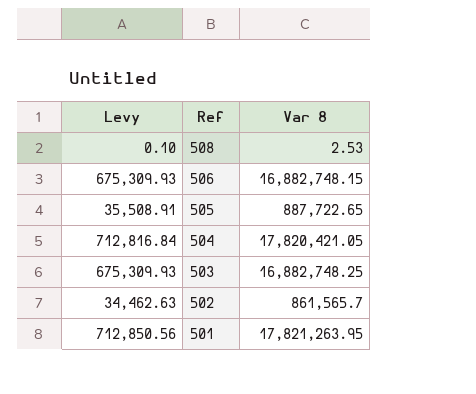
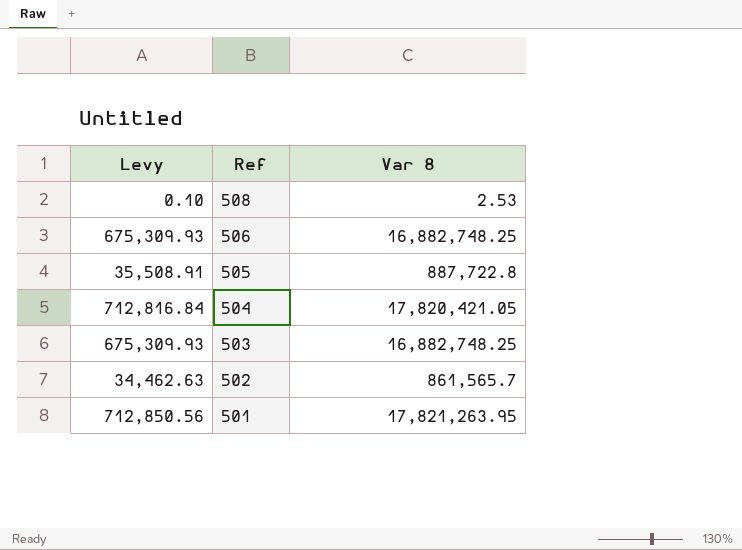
506 | Var 8: 16,882,748.15 -> 16,882,748.25
505 | Var 8: 887,722.65 -> 887,722.8

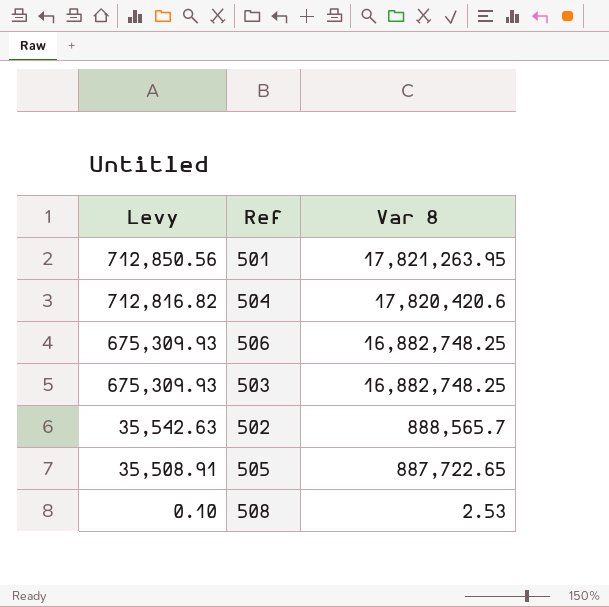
row order: Ref descending -> Levy descending
504 | Levy: 712,816.84 -> 712,816.82
504 | Var 8: 17,820,421.05 -> 17,820,420.6
502 | Levy: 34,462.63 -> 35,542.63
502 | Var 8: 861,565.7 -> 888,565.7
505 | Var 8: 887,722.8 -> 887,722.65

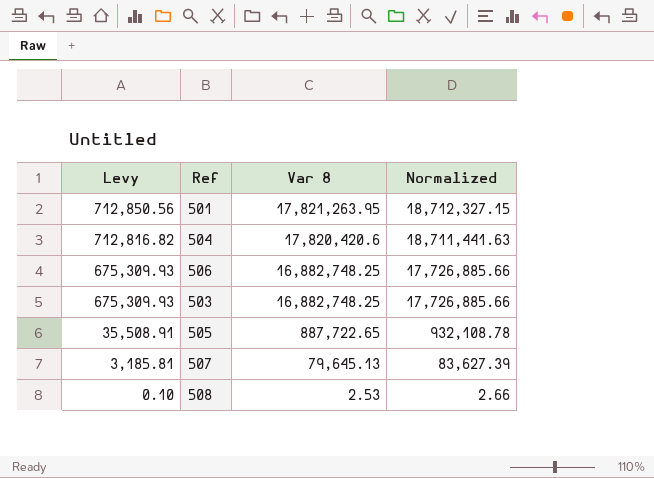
column Normalized | formula: none -> [Var 8] * 1.05
row 502: 35,542.63 | 888,565.7 -> none
row 507: none -> 3,185.81 | 79,645.13 | 83,627.39

